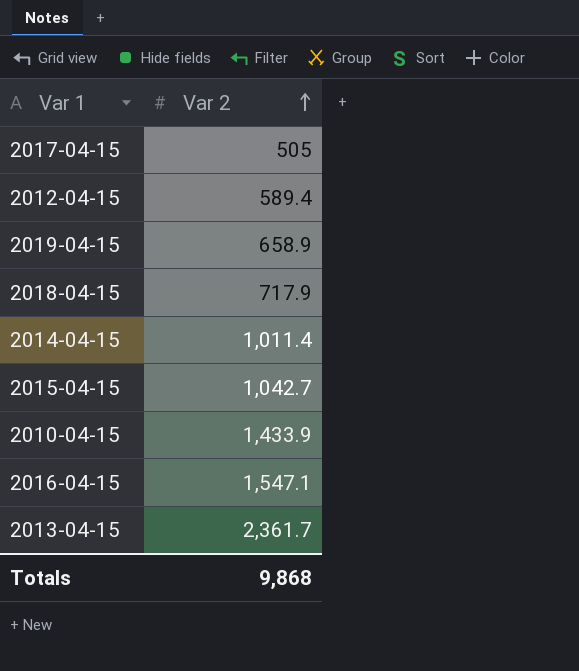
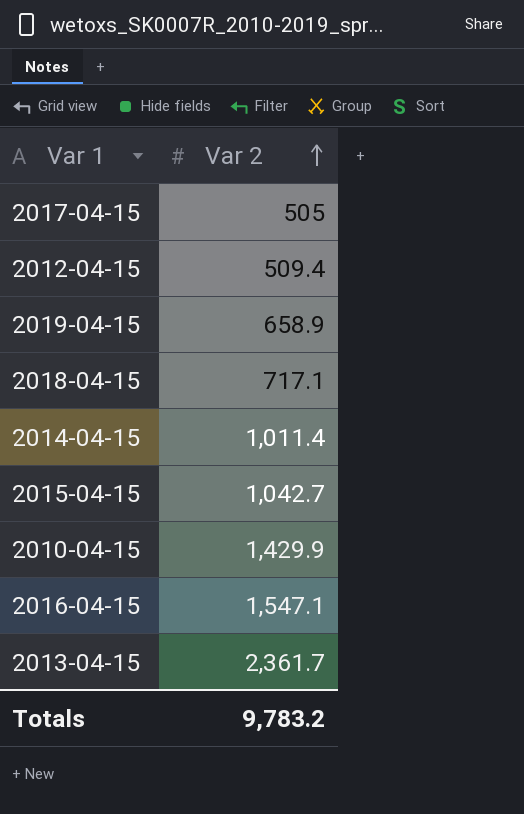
2012-04-15 | Var 2: 589.4 -> 509.4
2018-04-15 | Var 2: 717.9 -> 717.1
2010-04-15 | Var 2: 1,433.9 -> 1,429.9
Totals | Var 2: 9,868 -> 9,783.2

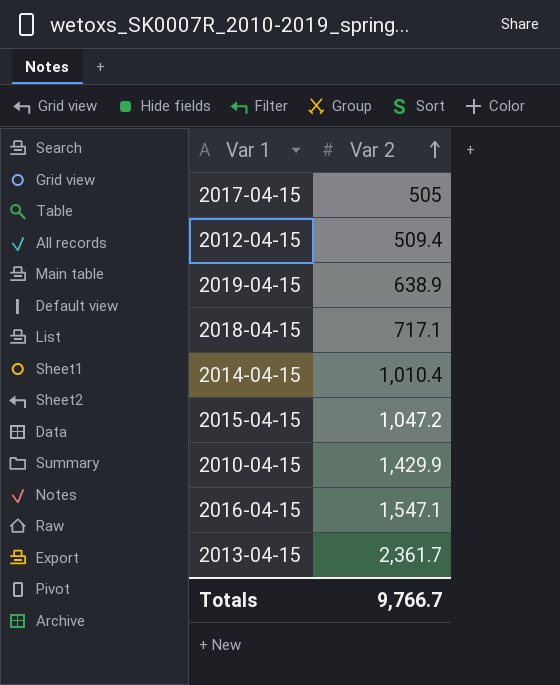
2019-04-15 | Var 2: 658.9 -> 638.9
2014-04-15 | Var 2: 1,011.4 -> 1,010.4
2015-04-15 | Var 2: 1,042.7 -> 1,047.2
Totals | Var 2: 9,783.2 -> 9,766.7

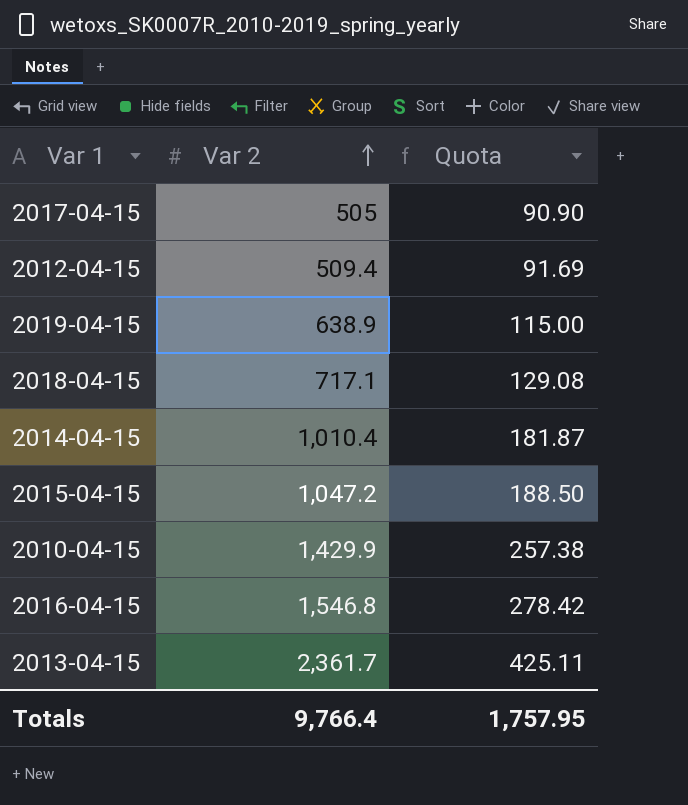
column Quota | formula: none -> [Var 2] * 0.18
2016-04-15 | Var 2: 1,547.1 -> 1,546.8
Totals | Var 2: 9,766.7 -> 9,766.4

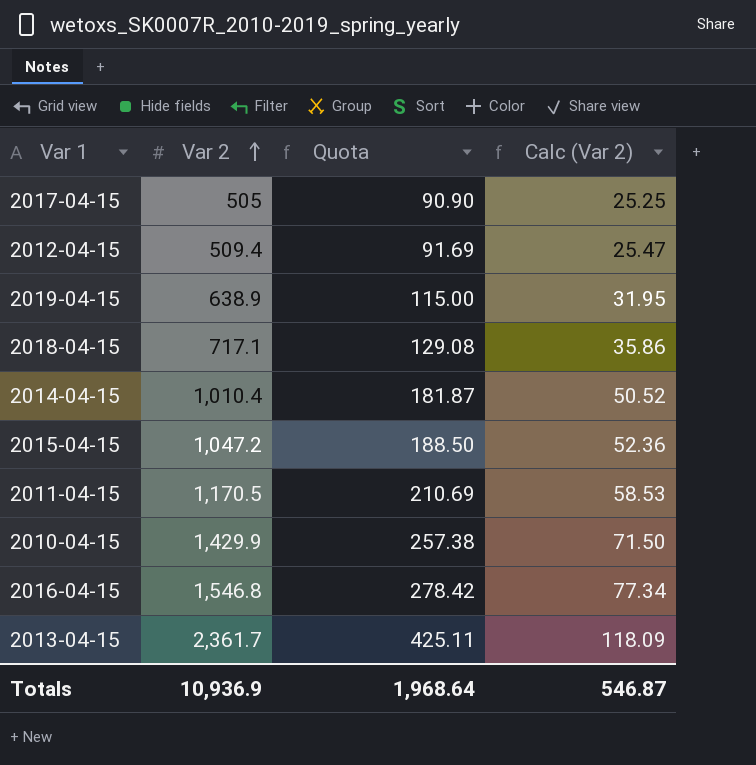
column Calc (Var 2) | formula: none -> [Var 2] * 0.05
row 2011-04-15: none -> 1,170.5 | 210.69 | 58.53
Totals | Var 2: 9,766.4 -> 10,936.9
Totals | Quota: 1,757.95 -> 1,968.64

